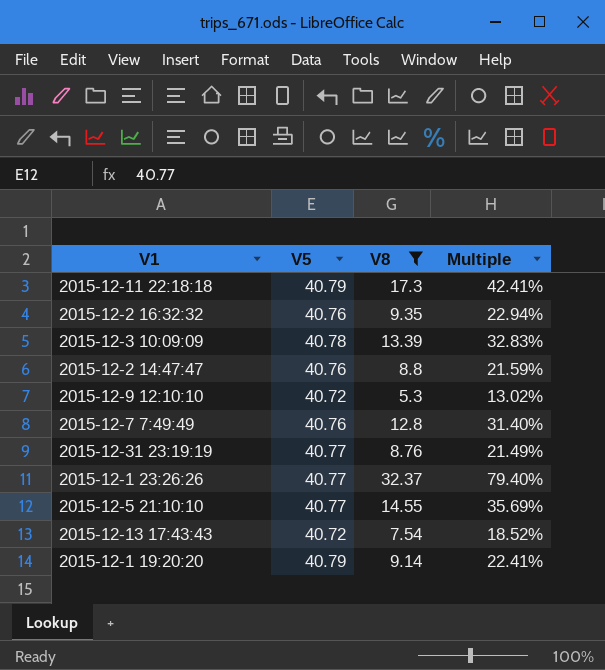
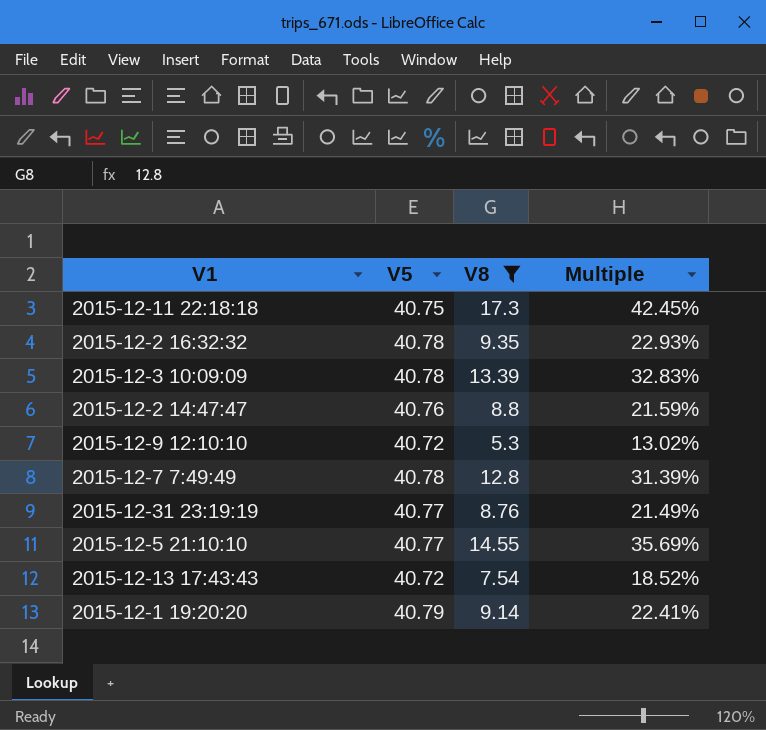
row 2015-12-1 23:26:26: 40.77 | 32.37 | 79.40% -> none
2015-12-11 22:18:18 | V5: 40.79 -> 40.75
2015-12-11 22:18:18 | Multiple: 42.41% -> 42.45%
2015-12-2 16:32:32 | V5: 40.76 -> 40.78
2015-12-2 16:32:32 | Multiple: 22.94% -> 22.93%
2015-12-7 7:49:49 | V5: 40.76 -> 40.78
2015-12-7 7:49:49 | Multiple: 31.40% -> 31.39%

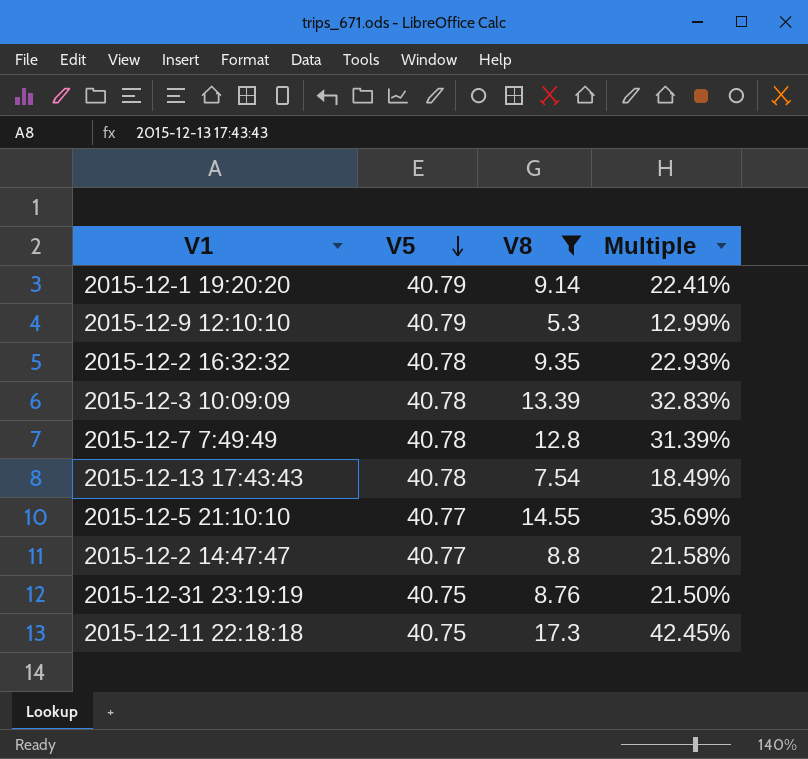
row order: none -> V5 descending
2015-12-9 12:10:10 | V5: 40.72 -> 40.79
2015-12-9 12:10:10 | Multiple: 13.02% -> 12.99%
2015-12-13 17:43:43 | V5: 40.72 -> 40.78
2015-12-13 17:43:43 | Multiple: 18.52% -> 18.49%
2015-12-2 14:47:47 | V5: 40.76 -> 40.77
2015-12-2 14:47:47 | Multiple: 21.59% -> 21.58%
2015-12-31 23:19:19 | V5: 40.77 -> 40.75
2015-12-31 23:19:19 | Multiple: 21.49% -> 21.50%

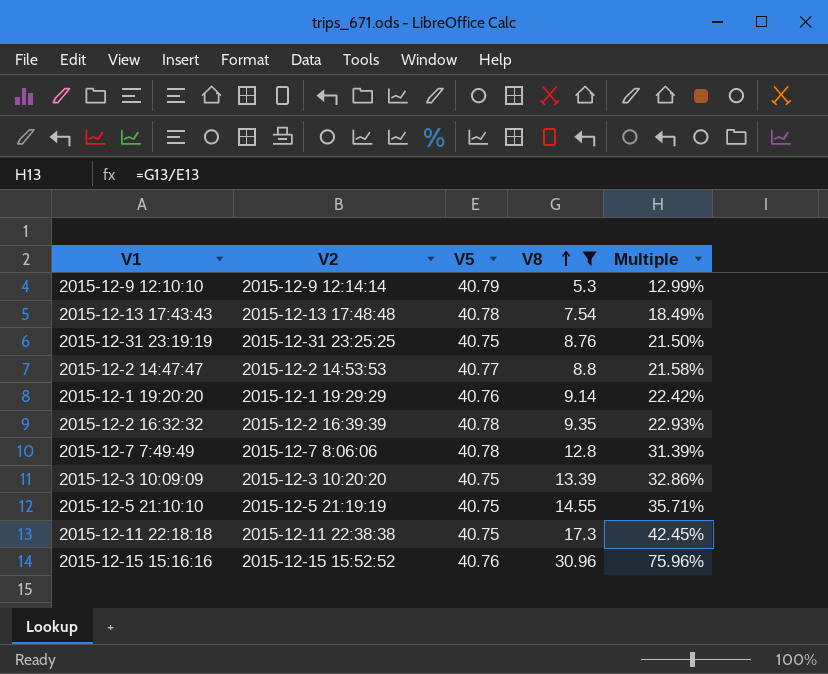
row order: V5 descending -> V8 ascending
column V2 | position: none -> 2
2015-12-1 19:20:20 | V5: 40.79 -> 40.76
2015-12-1 19:20:20 | Multiple: 22.41% -> 22.42%
2015-12-3 10:09:09 | V5: 40.78 -> 40.75
2015-12-3 10:09:09 | Multiple: 32.83% -> 32.86%
2015-12-5 21:10:10 | V5: 40.77 -> 40.75
2015-12-5 21:10:10 | Multiple: 35.69% -> 35.71%
row 2015-12-15 15:16:16: none -> 2015-12-15 15:52:52 | 40.76 | 30.96 | 75.96%

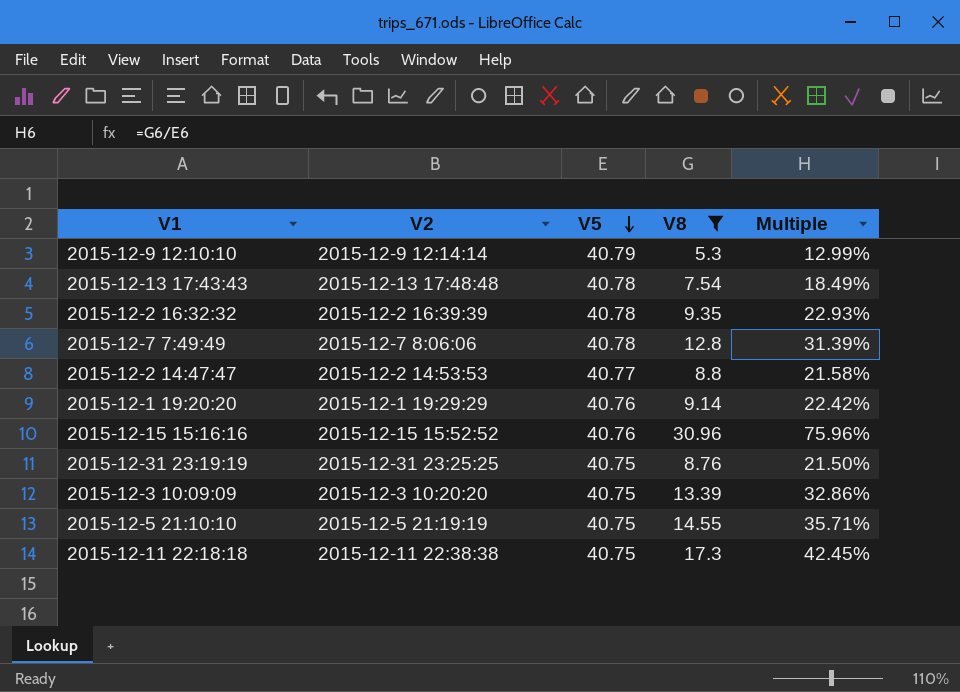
row order: V8 ascending -> V5 descending

